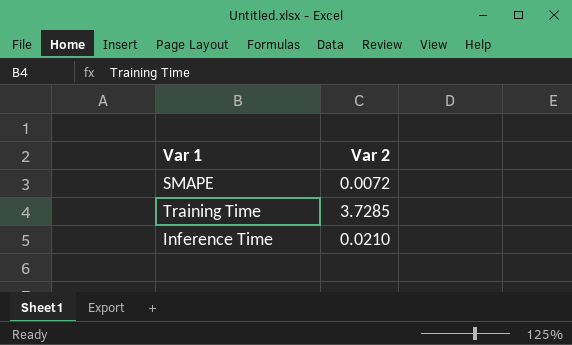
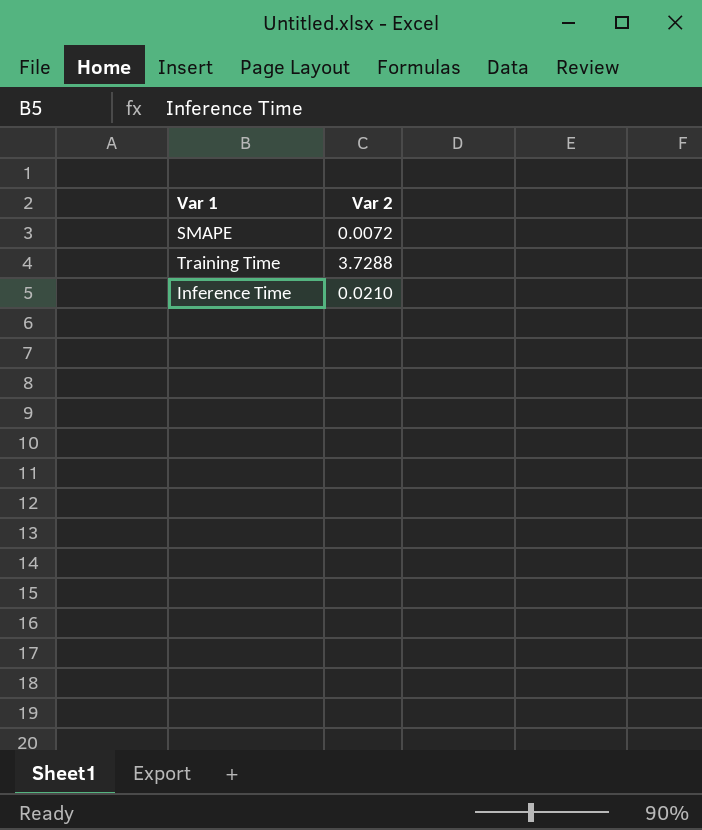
Training Time | Var 2: 3.7285 -> 3.7288

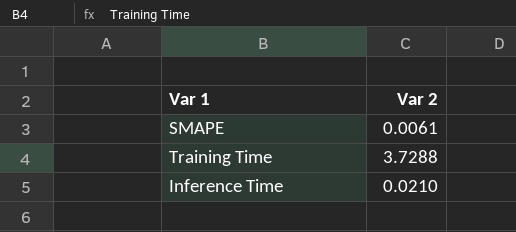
SMAPE | Var 2: 0.0072 -> 0.0061

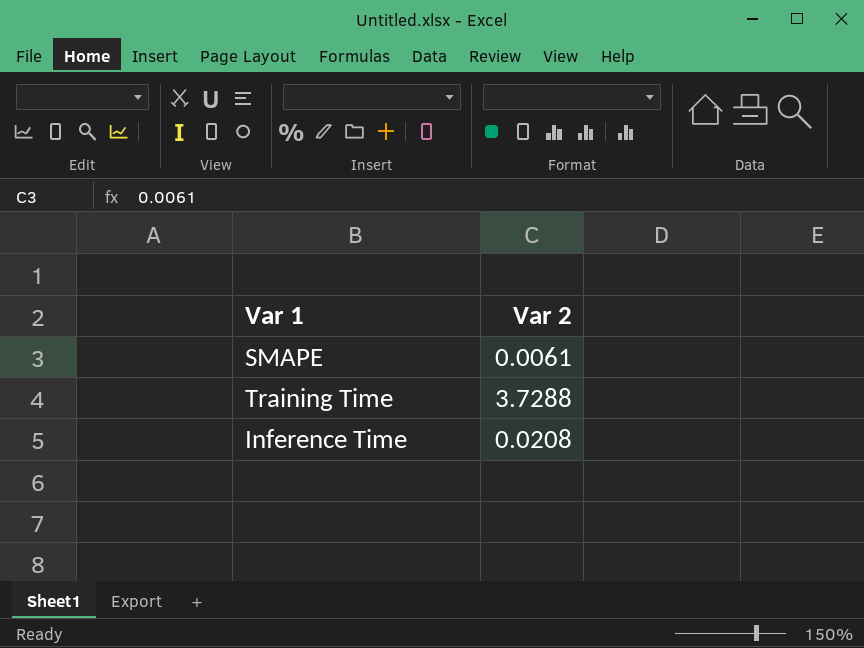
Inference Time | Var 2: 0.0210 -> 0.0208

